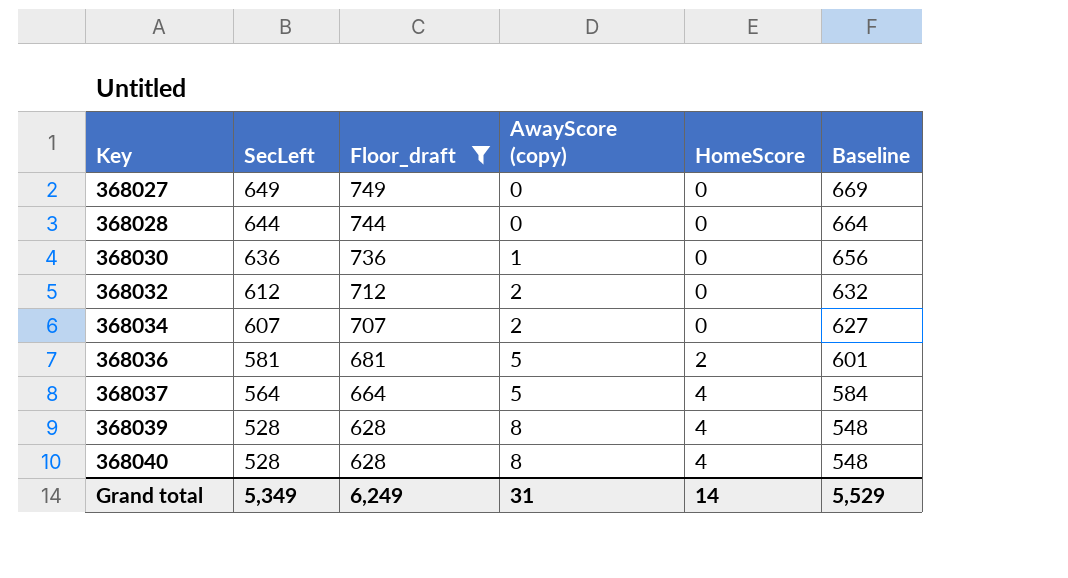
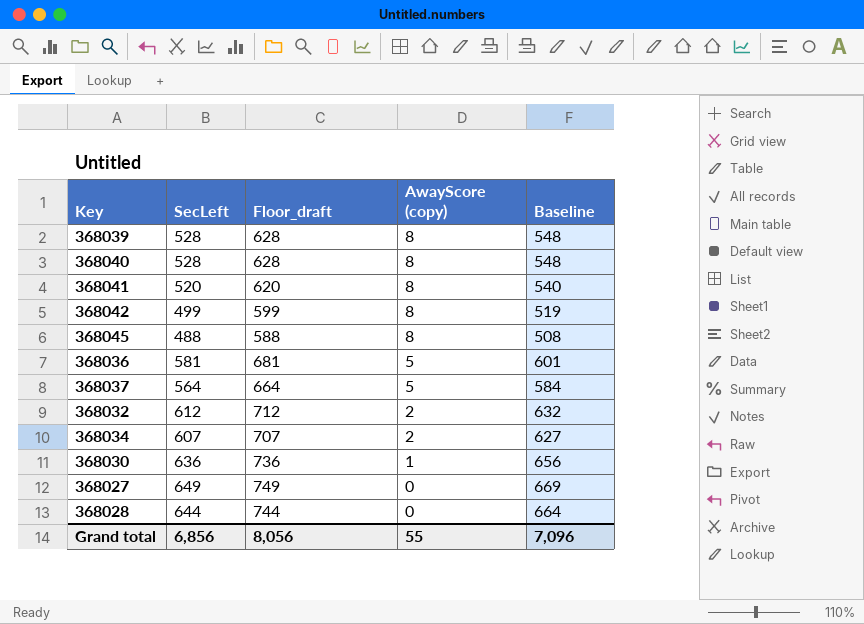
filter: Floor_draft >= 628 -> none
row order: Key ascending -> AwayScore (copy) descending
column HomeScore | position: 5 -> none
Grand total | SecLeft: 5,349 -> 6,856
Grand total | Floor_draft: 6,249 -> 8,056
Grand total | AwayScore (copy): 31 -> 55
Grand total | Baseline: 5,529 -> 7,096

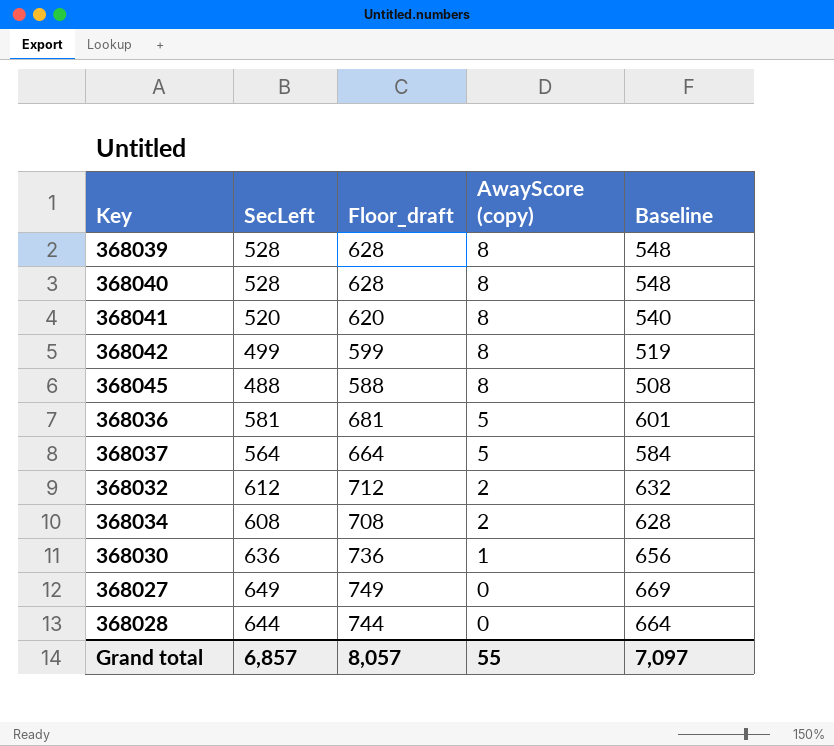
368034 | SecLeft: 607 -> 608
368034 | Floor_draft: 707 -> 708
368034 | Baseline: 627 -> 628
Grand total | SecLeft: 6,856 -> 6,857
Grand total | Floor_draft: 8,056 -> 8,057
Grand total | Baseline: 7,096 -> 7,097

